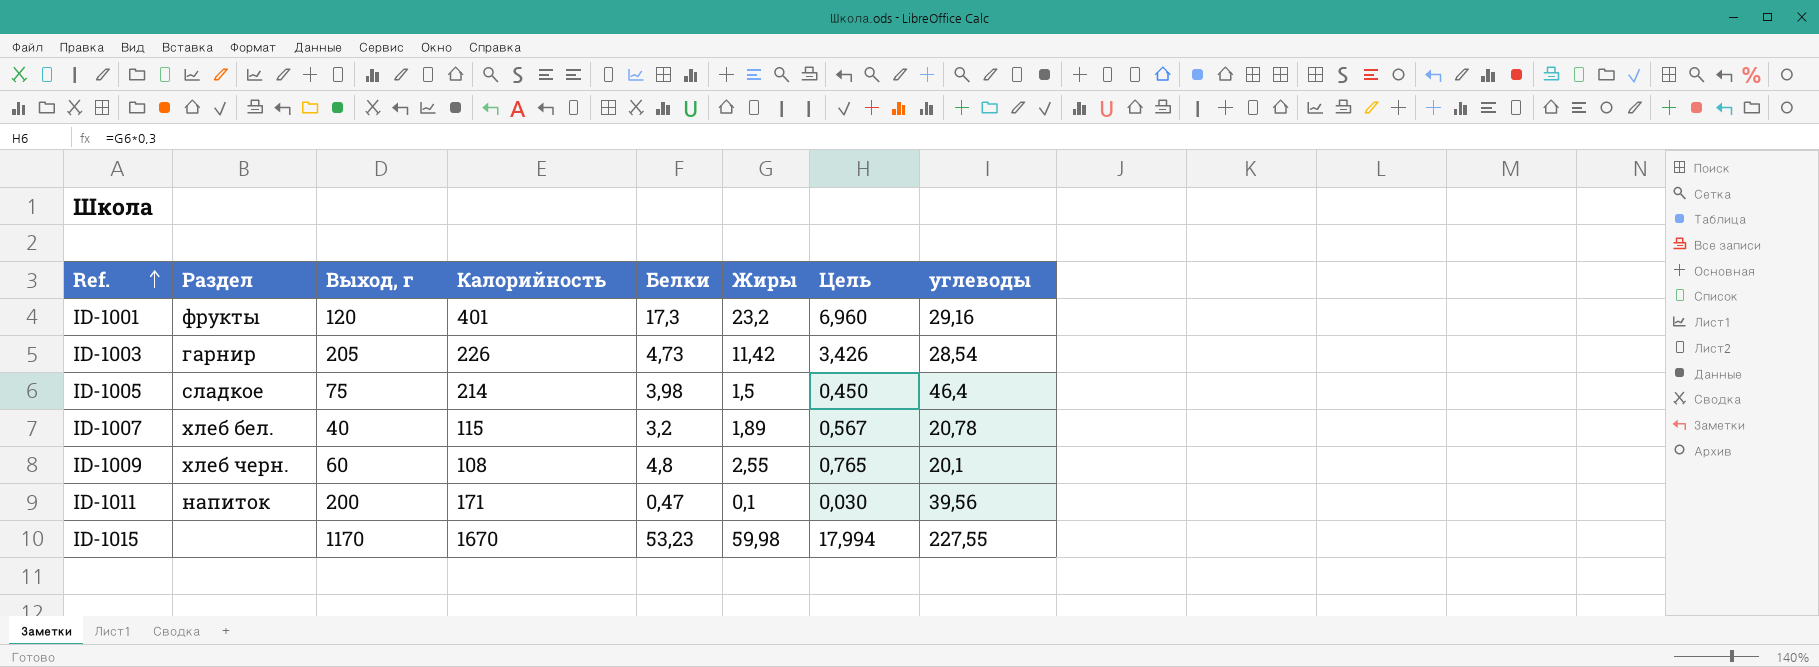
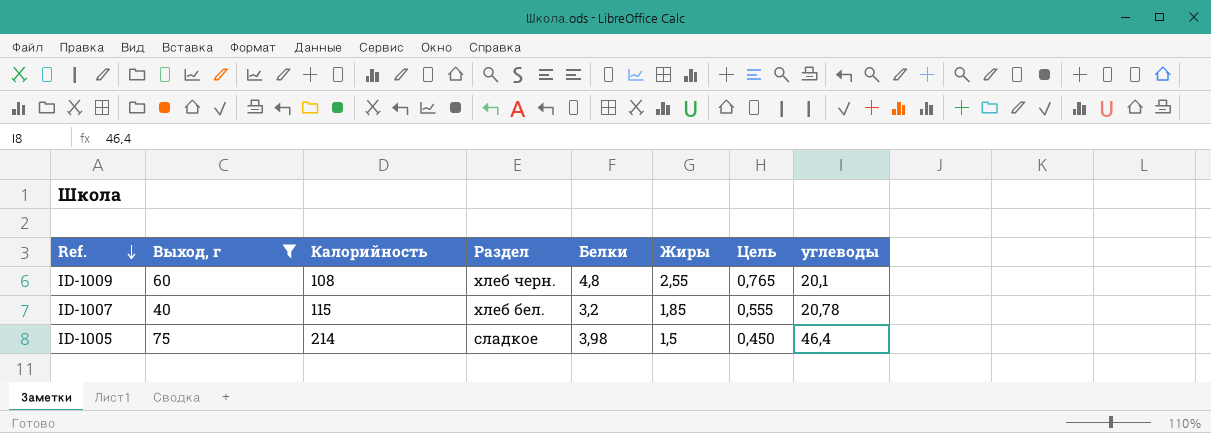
filter: none -> Выход, г <= 75
row order: Ref. ascending -> Ref. descending
column Раздел | position: 2 -> 4
ID-1007 | Жиры: 1,89 -> 1,85
ID-1007 | Цель: 0,567 -> 0,555

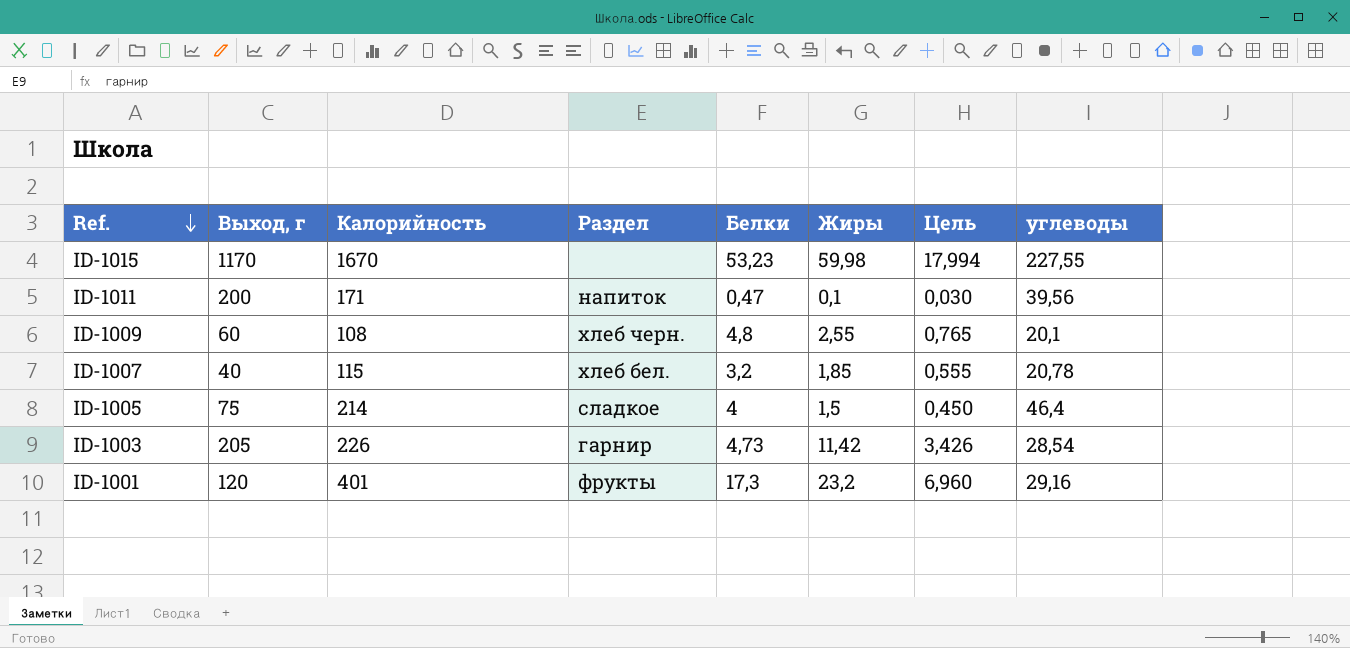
filter: Выход, г <= 75 -> none
ID-1005 | Белки: 3,98 -> 4

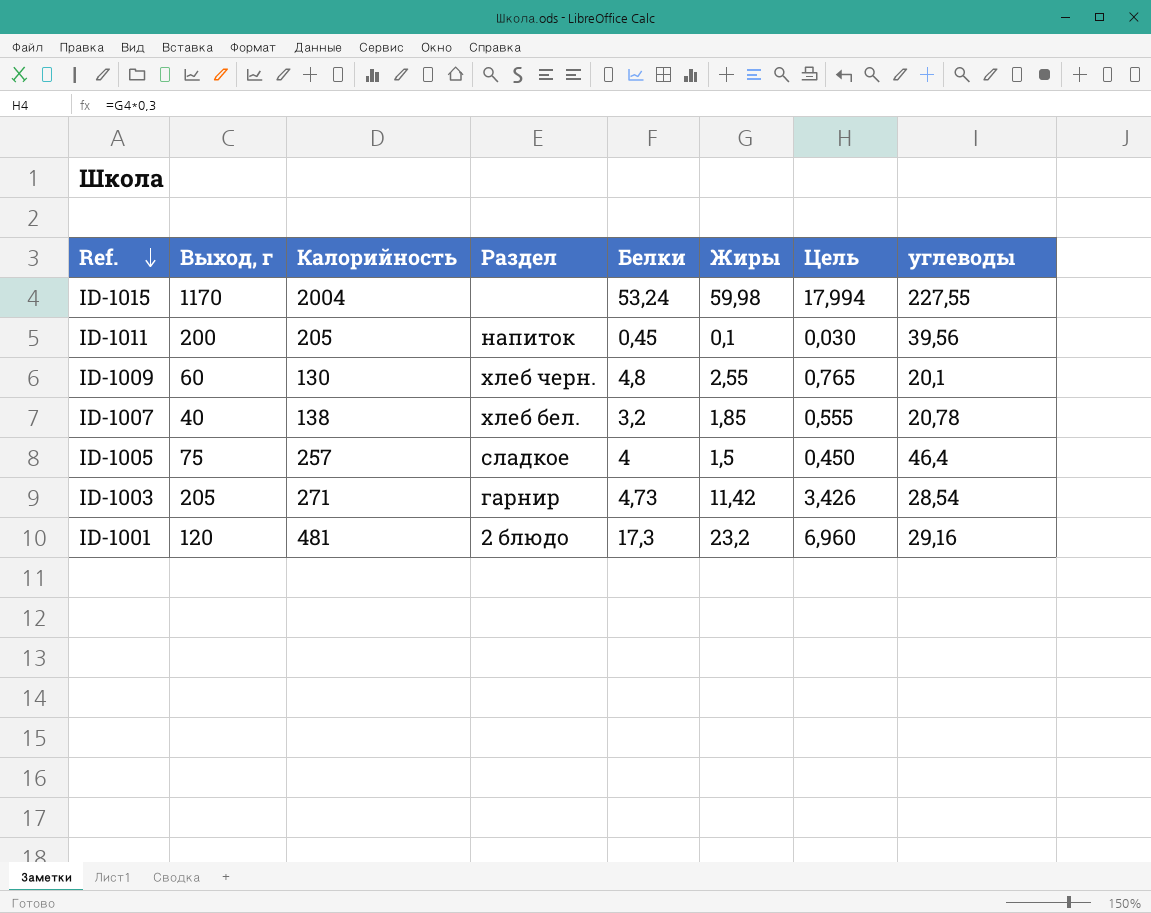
ID-1015 | Калорийность: 1670 -> 2004
ID-1015 | Белки: 53,23 -> 53,24
ID-1011 | Калорийность: 171 -> 205
ID-1011 | Белки: 0,47 -> 0,45
ID-1009 | Калорийность: 108 -> 130
ID-1007 | Калорийность: 115 -> 138
ID-1005 | Калорийность: 214 -> 257
ID-1003 | Калорийность: 226 -> 271
ID-1001 | Калорийность: 401 -> 481
ID-1001 | Раздел: фрукты -> 2 блюдо

